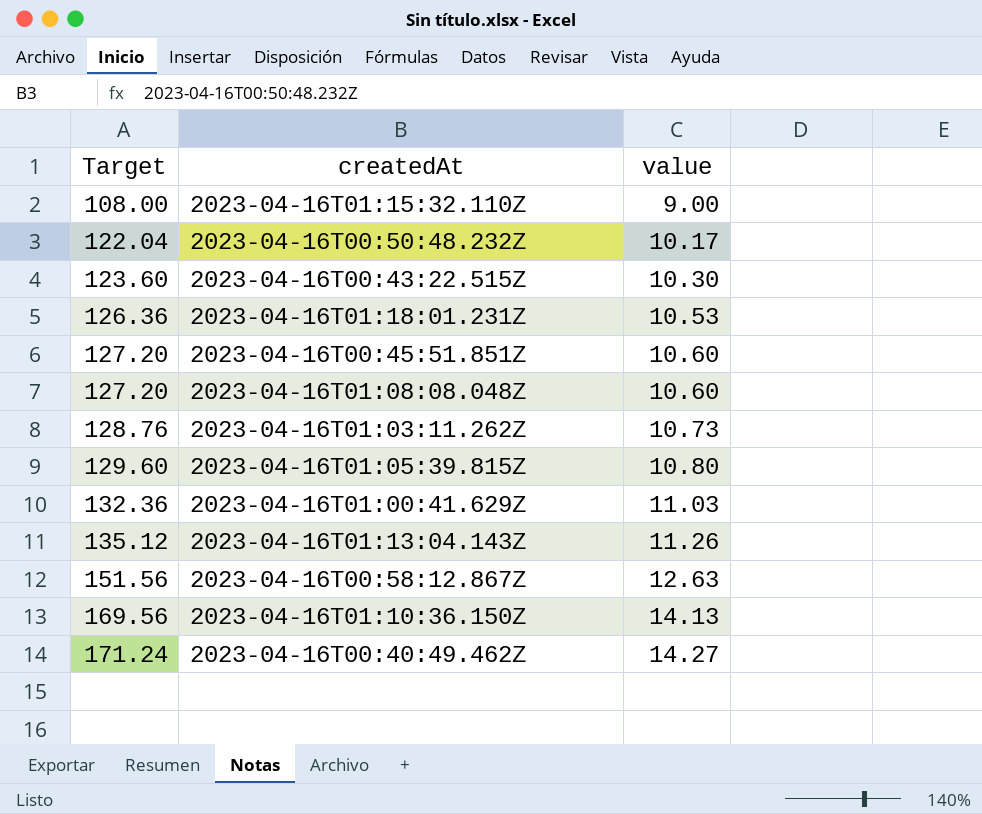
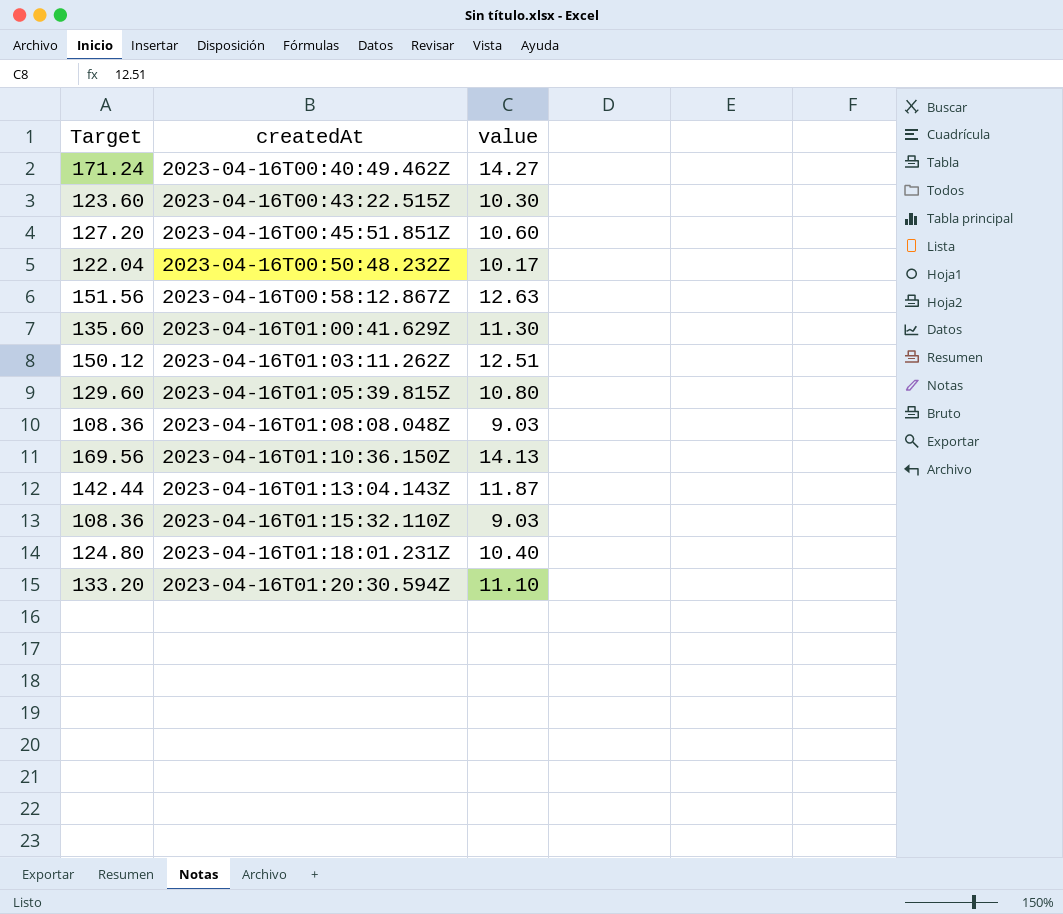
row order: Target ascending -> createdAt ascending
2023-04-16T01:00:41.629Z | Target: 132.36 -> 135.60
2023-04-16T01:00:41.629Z | value: 11.03 -> 11.30
2023-04-16T01:03:11.262Z | Target: 128.76 -> 150.12
2023-04-16T01:03:11.262Z | value: 10.73 -> 12.51
2023-04-16T01:08:08.048Z | Target: 127.20 -> 108.36
2023-04-16T01:08:08.048Z | value: 10.60 -> 9.03
2023-04-16T01:13:04.143Z | Target: 135.12 -> 142.44
2023-04-16T01:13:04.143Z | value: 11.26 -> 11.87
2023-04-16T01:15:32.110Z | Target: 108.00 -> 108.36
2023-04-16T01:15:32.110Z | value: 9.00 -> 9.03
2023-04-16T01:18:01.231Z | Target: 126.36 -> 124.80
2023-04-16T01:18:01.231Z | value: 10.53 -> 10.40
row 2023-04-16T01:20:30.594Z: none -> 133.20 | 11.10

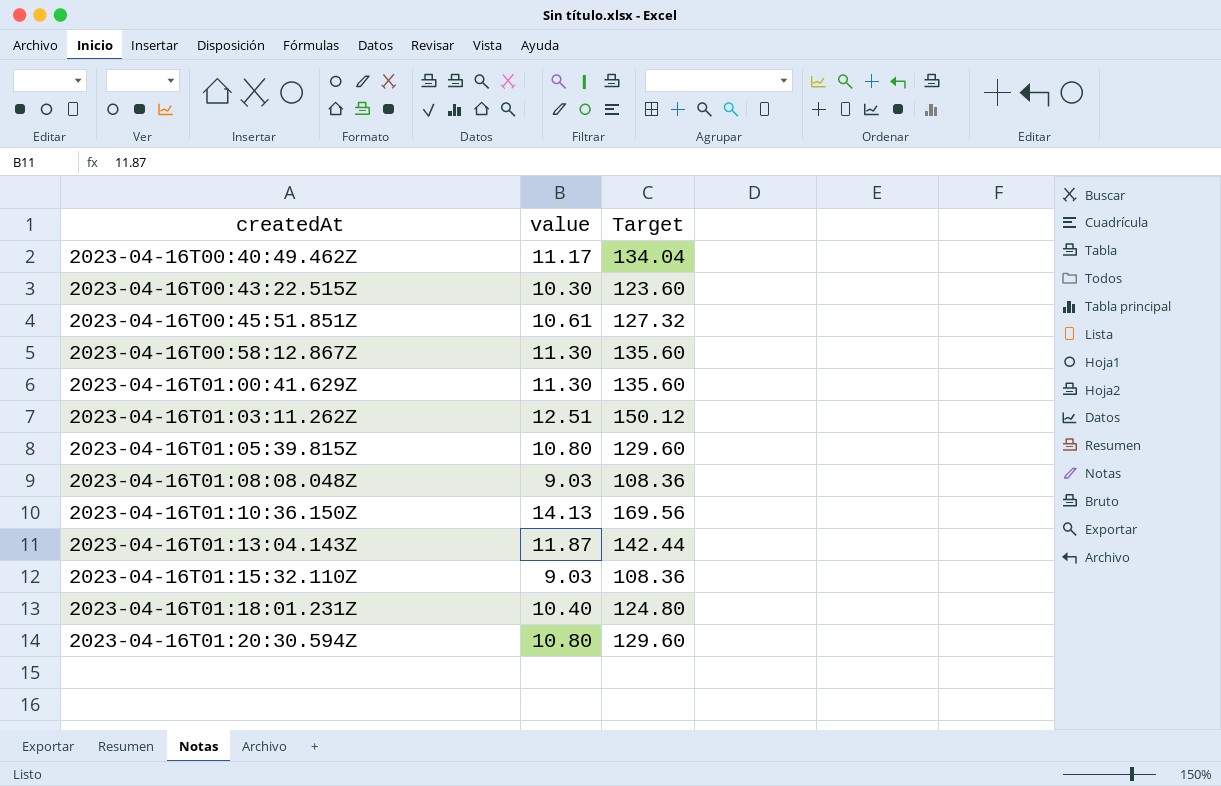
column Target | position: 1 -> 3
row 2023-04-16T00:50:48.232Z: 122.04 | 10.17 -> none
2023-04-16T00:40:49.462Z | value: 14.27 -> 11.17
2023-04-16T00:40:49.462Z | Target: 171.24 -> 134.04
2023-04-16T00:45:51.851Z | value: 10.60 -> 10.61
2023-04-16T00:45:51.851Z | Target: 127.20 -> 127.32
2023-04-16T00:58:12.867Z | value: 12.63 -> 11.30
2023-04-16T00:58:12.867Z | Target: 151.56 -> 135.60
2023-04-16T01:20:30.594Z | value: 11.10 -> 10.80
2023-04-16T01:20:30.594Z | Target: 133.20 -> 129.60

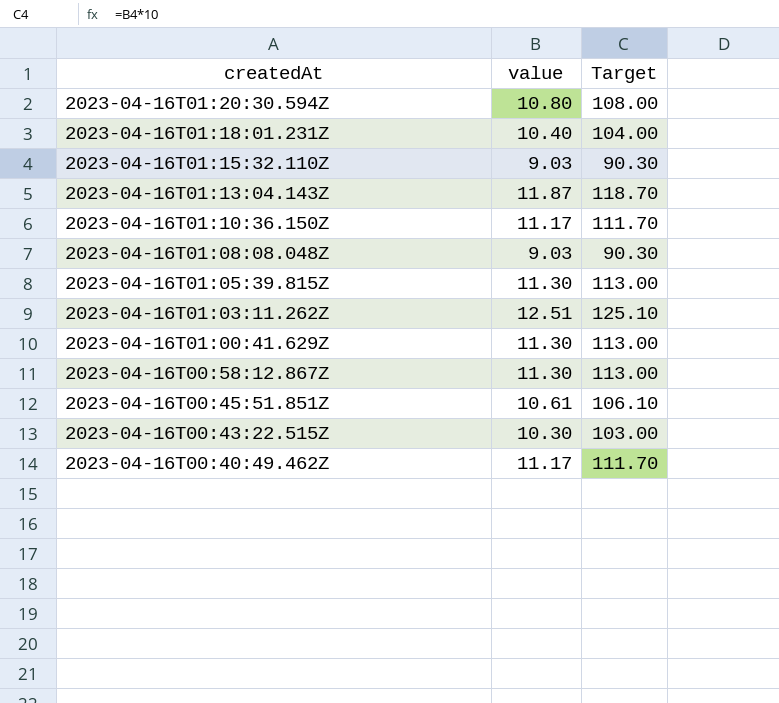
row order: createdAt ascending -> createdAt descending
column Target | formula: [value] * 12 -> [value] * 10
2023-04-16T01:10:36.150Z | value: 14.13 -> 11.17
2023-04-16T01:05:39.815Z | value: 10.80 -> 11.30

